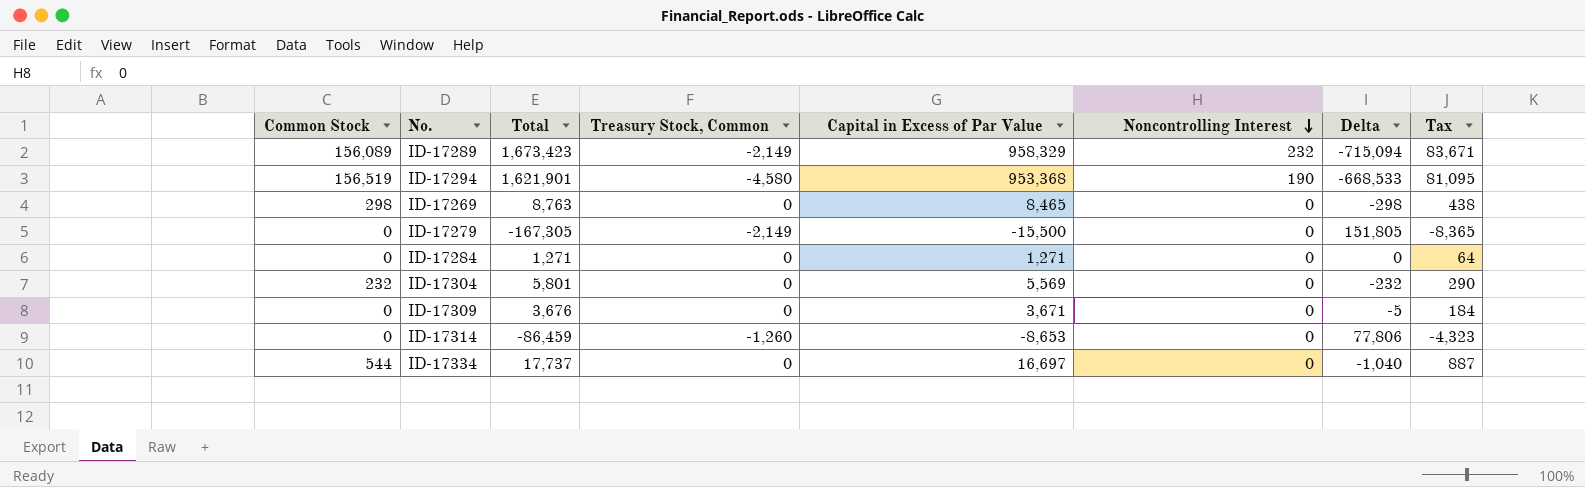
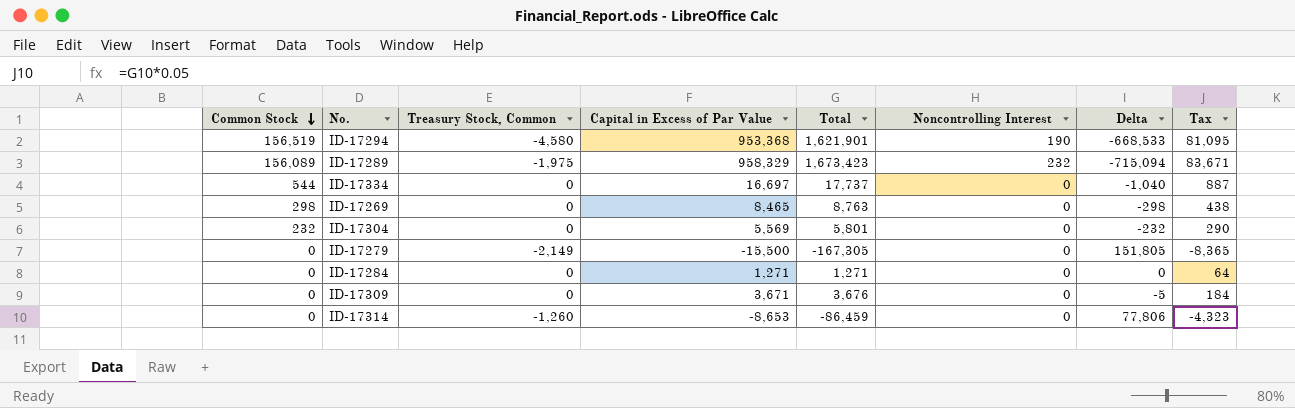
row order: Noncontrolling Interest descending -> Common Stock descending
column Total | position: 3 -> 5
ID-17289 | Treasury Stock, Common: -2,149 -> -1,975

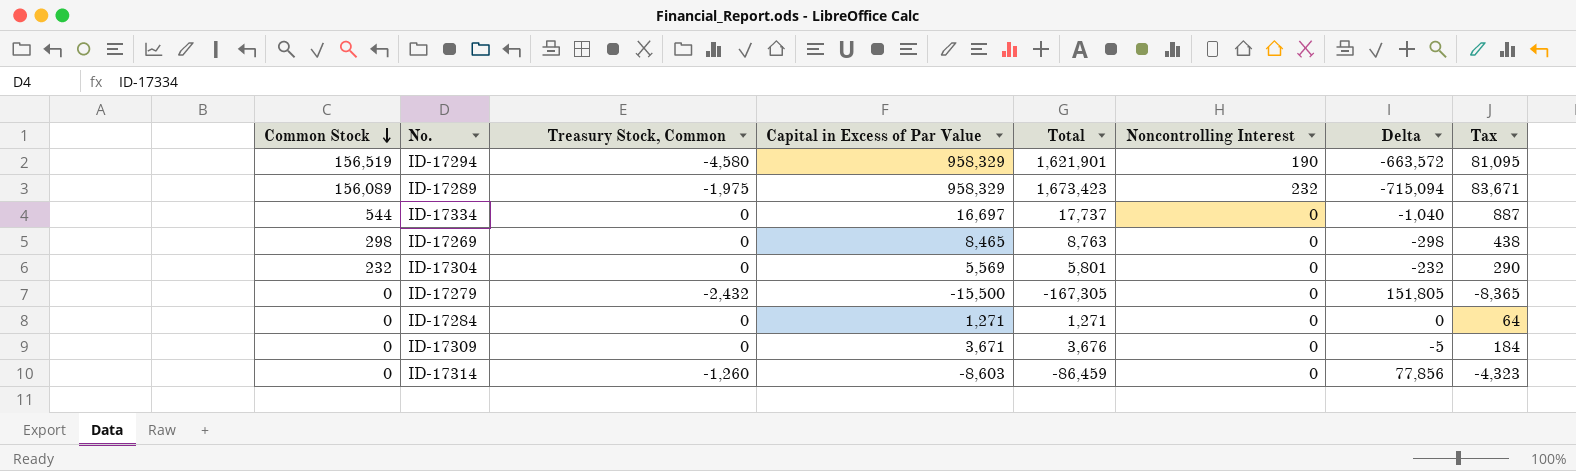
ID-17294 | Capital in Excess of Par Value: 953,368 -> 958,329
ID-17294 | Delta: -668,533 -> -663,572
ID-17279 | Treasury Stock, Common: -2,149 -> -2,432
ID-17314 | Capital in Excess of Par Value: -8,653 -> -8,603
ID-17314 | Delta: 77,806 -> 77,856

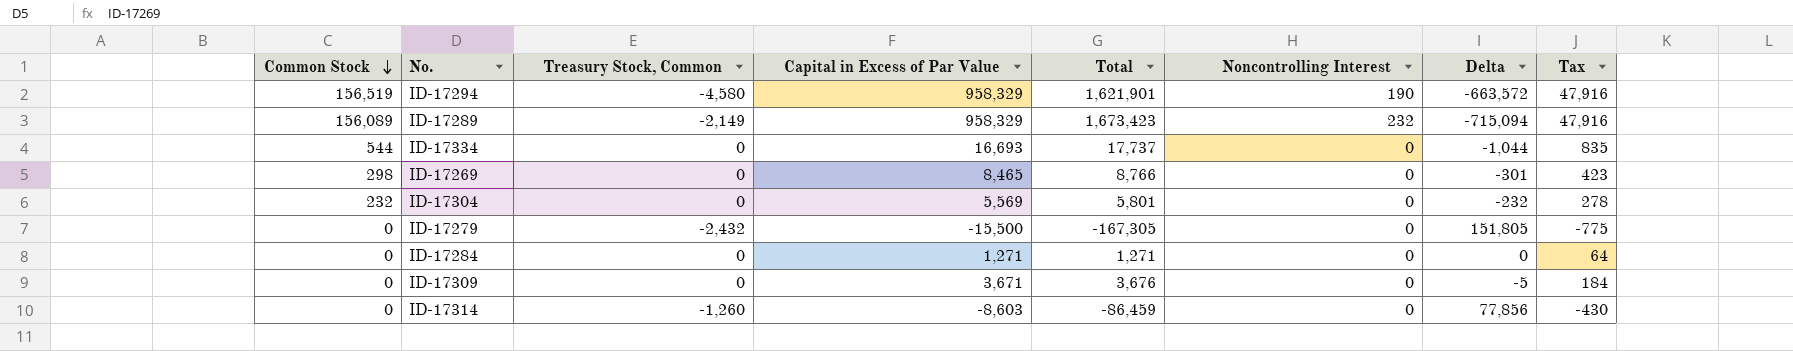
column Tax | formula: [Total] * 0.05 -> [Capital in Excess of Par Value] * 0.05
ID-17289 | Treasury Stock, Common: -1,975 -> -2,149
ID-17334 | Capital in Excess of Par Value: 16,697 -> 16,693
ID-17334 | Delta: -1,040 -> -1,044
ID-17269 | Total: 8,763 -> 8,766
ID-17269 | Delta: -298 -> -301

